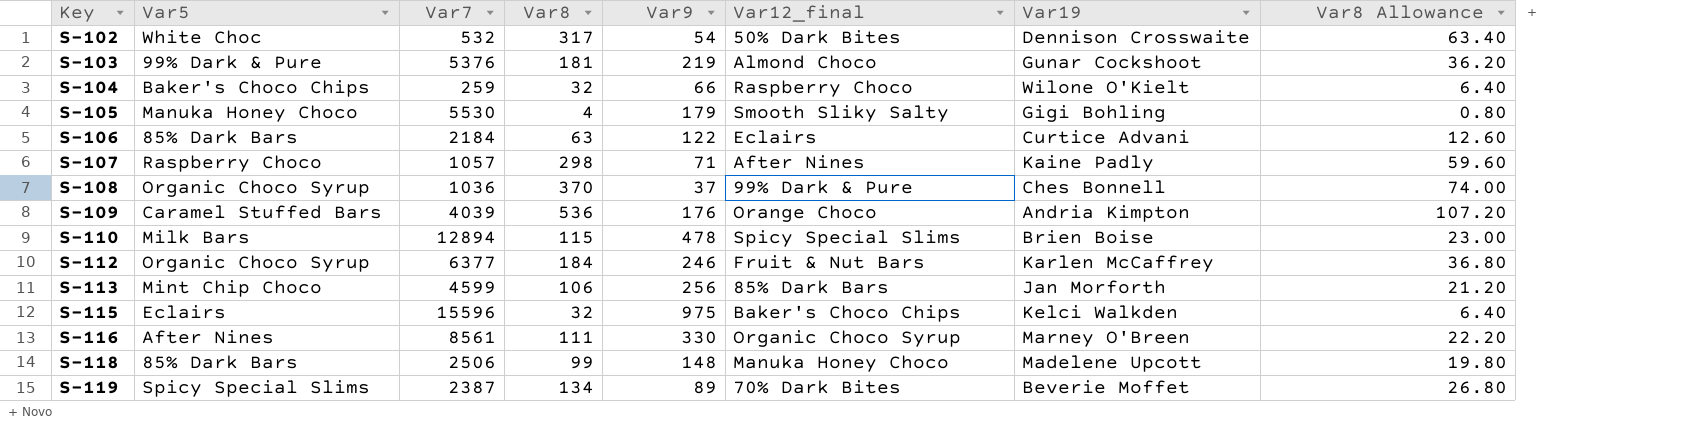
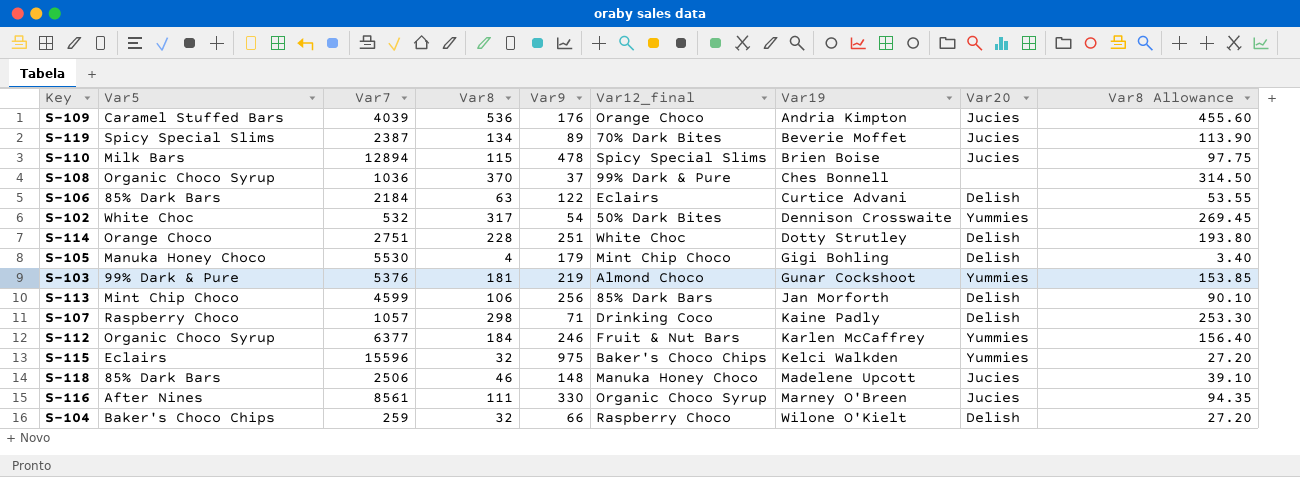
row order: Key ascending -> Var19 ascending
column Var20 | position: none -> 8
column Var8 Allowance | formula: [Var8] * 0.2 -> [Var8] * 0.85
row S-114: none -> Orange Choco | 2751 | 228 | 251 | White Choc | Dotty Strutley | Delish | 193.80
S-105 | Var12_final: Smooth Sliky Salty -> Mint Chip Choco
S-107 | Var12_final: After Nines -> Drinking Coco
S-118 | Var8: 99 -> 46

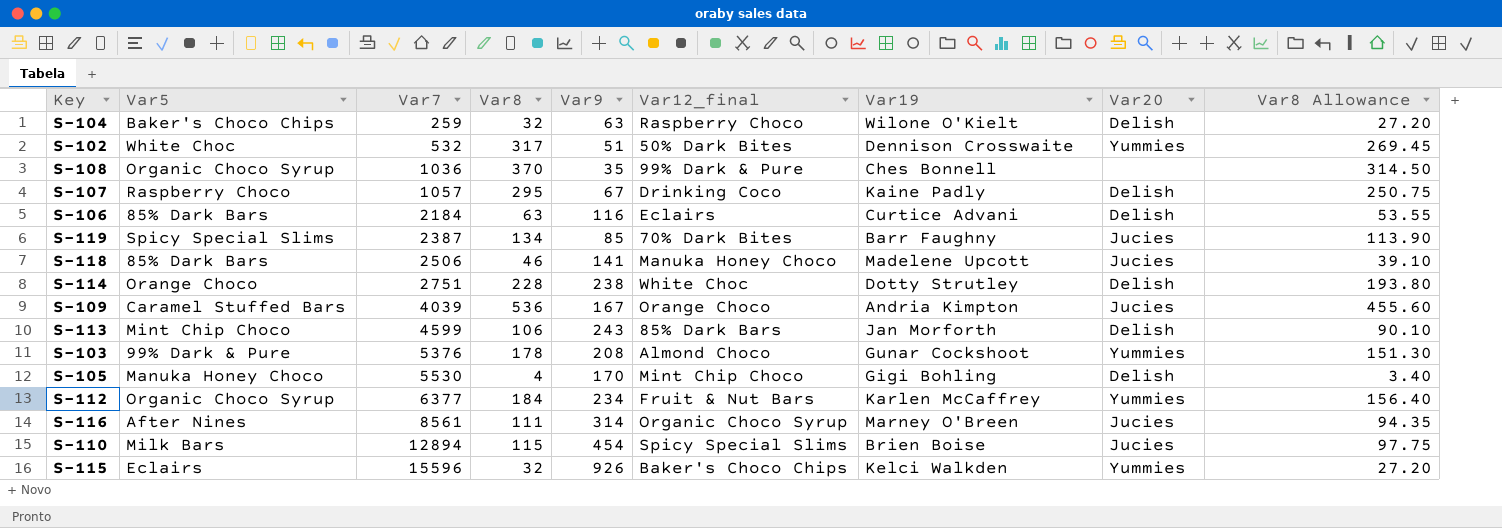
row order: Var19 ascending -> Var7 ascending
S-104 | Var9: 66 -> 63
S-102 | Var9: 54 -> 51
S-108 | Var9: 37 -> 35
S-107 | Var8: 298 -> 295
S-107 | Var9: 71 -> 67
S-107 | Var8 Allowance: 253.30 -> 250.75
S-106 | Var9: 122 -> 116
S-119 | Var9: 89 -> 85
S-119 | Var19: Beverie Moffet -> Barr Faughny
S-118 | Var9: 148 -> 141
S-114 | Var9: 251 -> 238
S-109 | Var9: 176 -> 167
S-113 | Var9: 256 -> 243
S-103 | Var8: 181 -> 178
S-103 | Var9: 219 -> 208
S-103 | Var8 Allowance: 153.85 -> 151.30
S-105 | Var9: 179 -> 170
S-112 | Var9: 246 -> 234
S-116 | Var9: 330 -> 314
S-110 | Var9: 478 -> 454
S-115 | Var9: 975 -> 926

